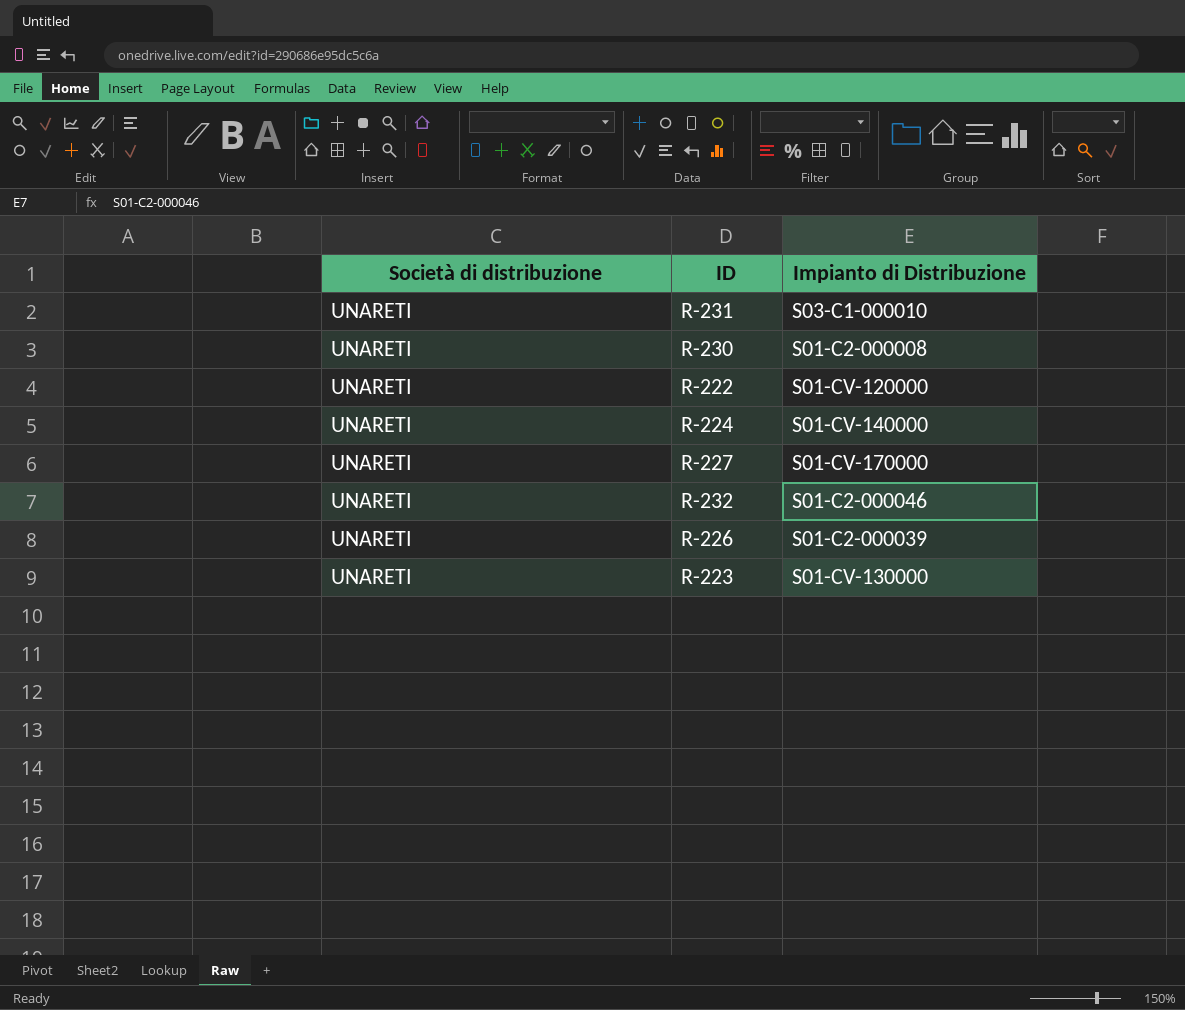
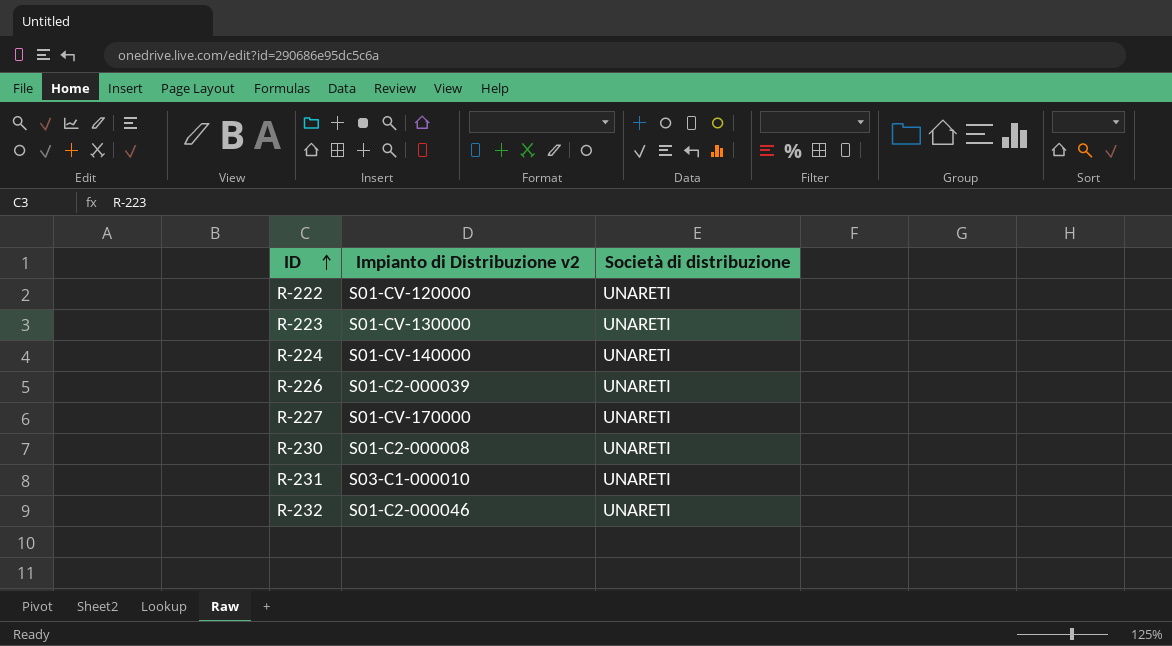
row order: none -> ID ascending
column name: Impianto di Distribuzione -> Impianto di Distribuzione v2
column Società di distribuzione | position: 1 -> 3

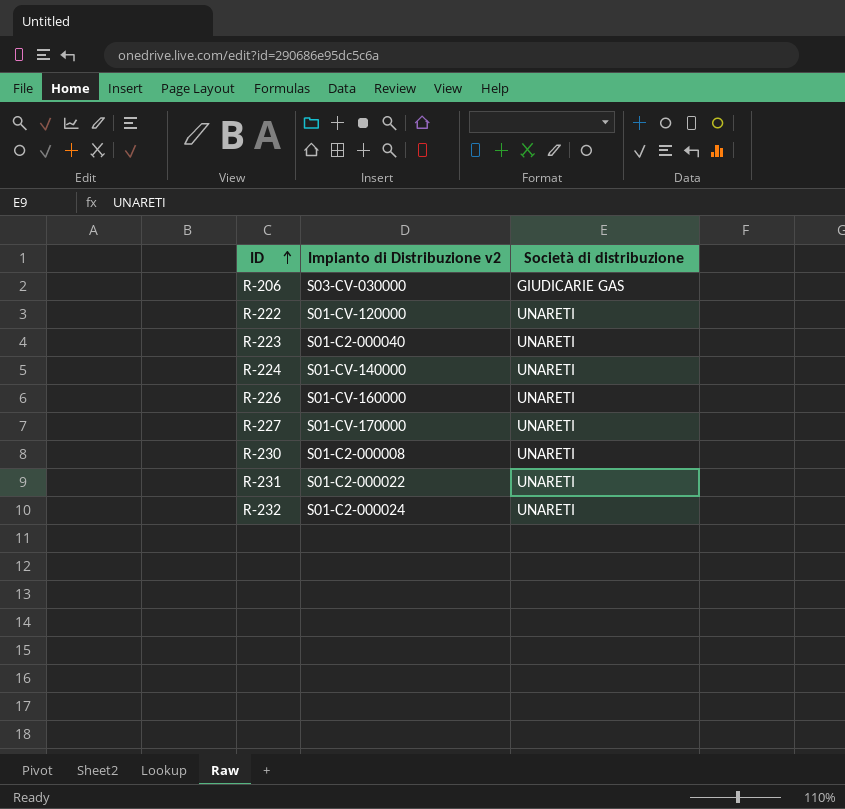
row R-206: none -> S03-CV-030000 | GIUDICARIE GAS
R-223 | Impianto di Distribuzione v2: S01-CV-130000 -> S01-C2-000040
R-226 | Impianto di Distribuzione v2: S01-C2-000039 -> S01-CV-160000
R-231 | Impianto di Distribuzione v2: S03-C1-000010 -> S01-C2-000022
R-232 | Impianto di Distribuzione v2: S01-C2-000046 -> S01-C2-000024

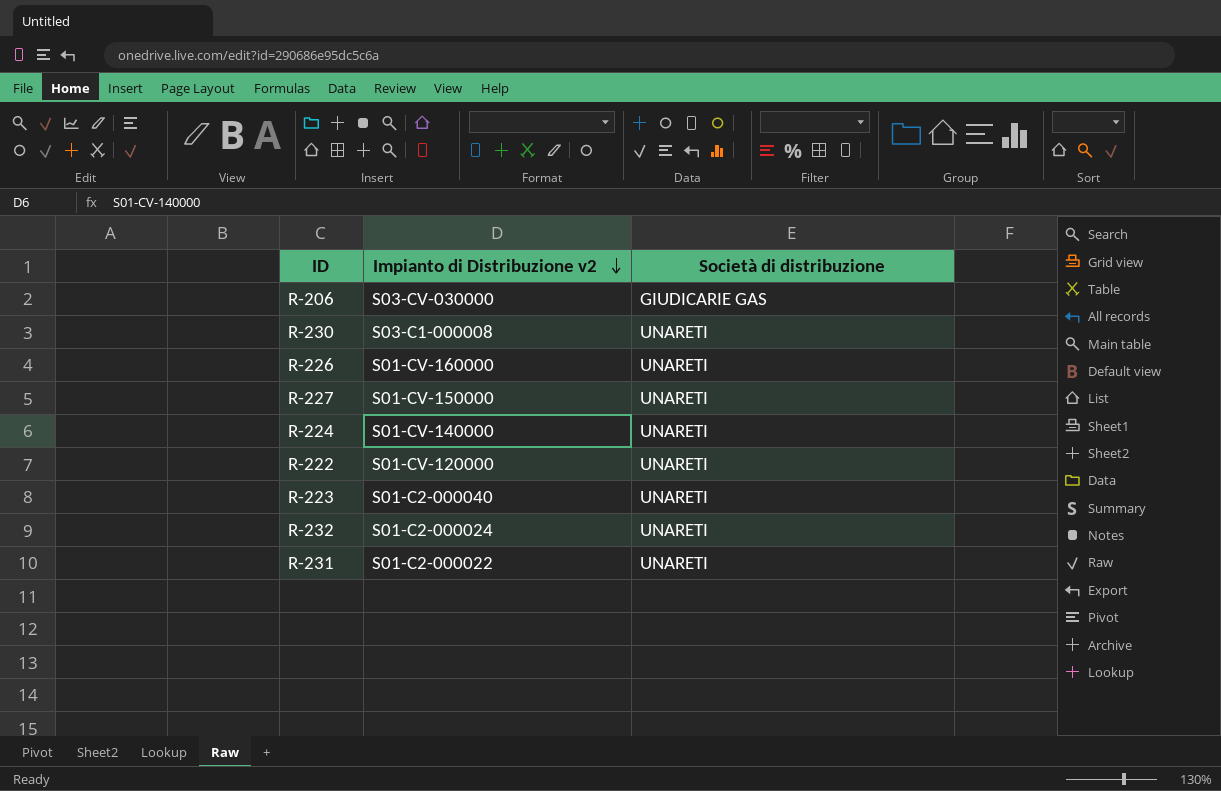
row order: ID ascending -> Impianto di Distribuzione v2 descending
R-230 | Impianto di Distribuzione v2: S01-C2-000008 -> S03-C1-000008
R-227 | Impianto di Distribuzione v2: S01-CV-170000 -> S01-CV-150000

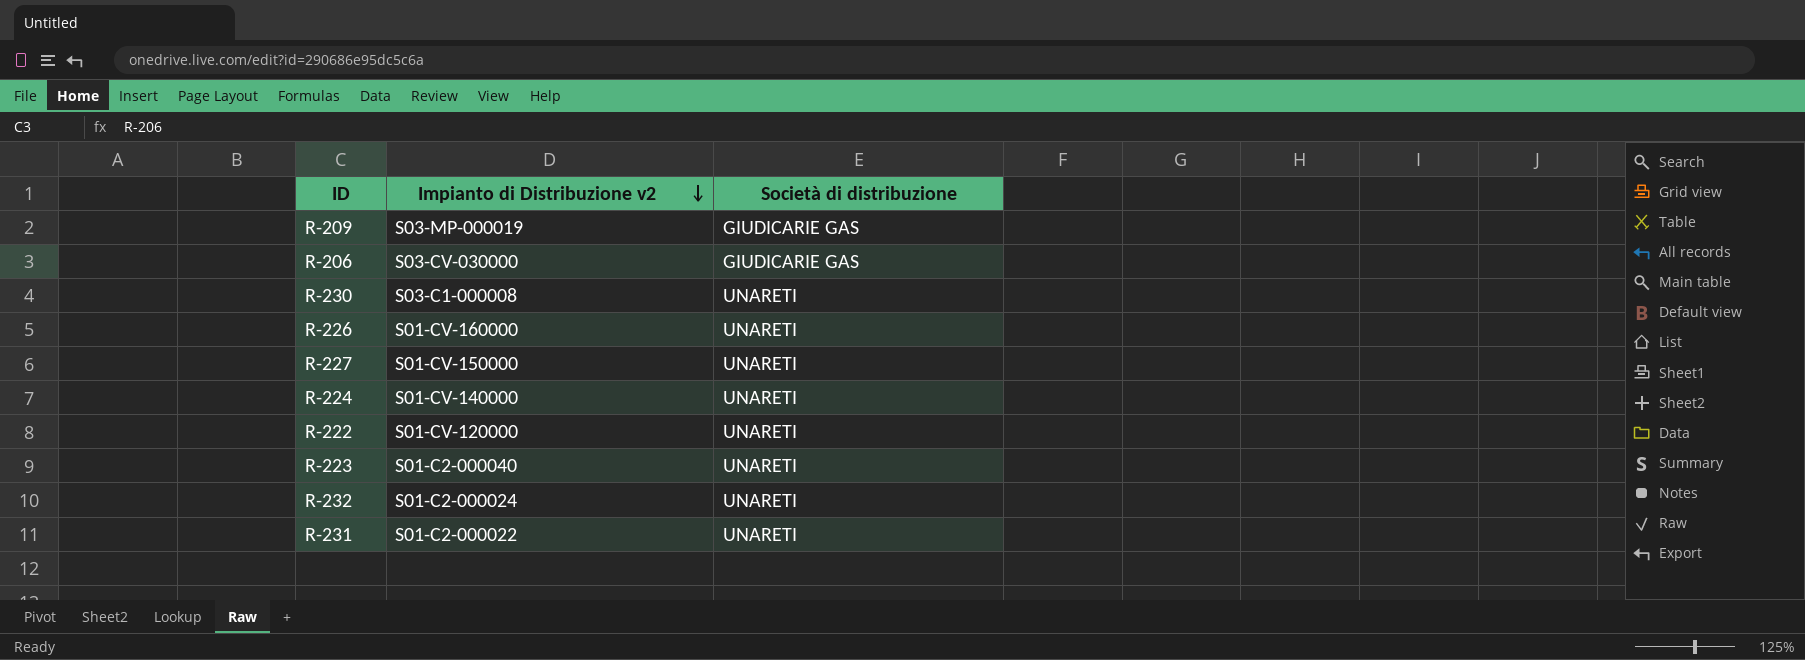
row R-209: none -> S03-MP-000019 | GIUDICARIE GAS

